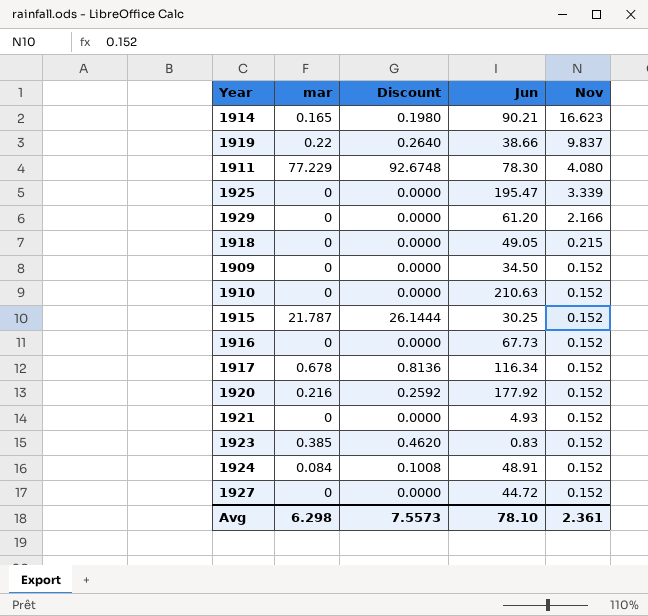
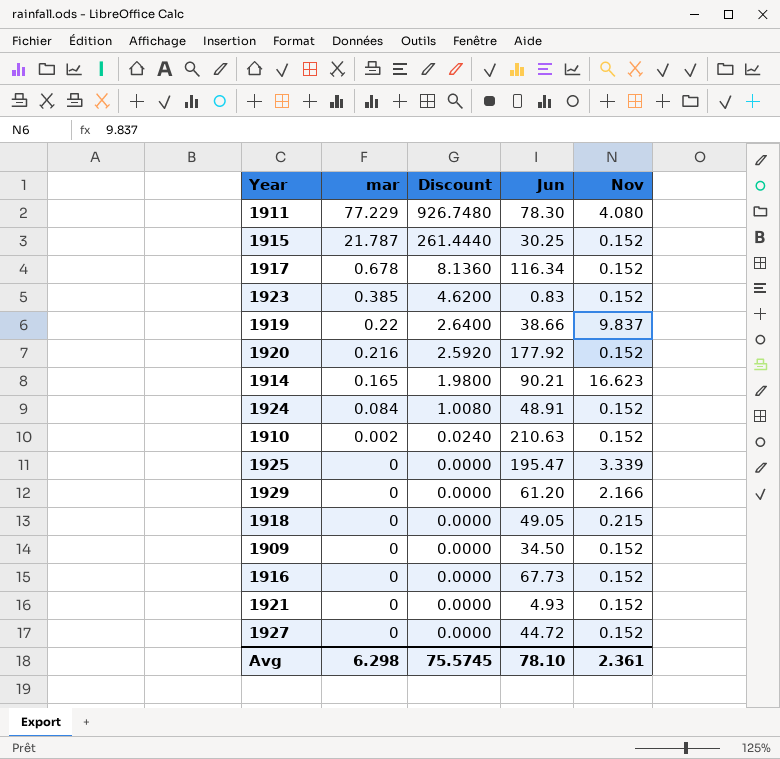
row order: Nov descending -> mar descending
column Discount | formula: [mar] * 1.2 -> [mar] * 12
1910 | mar: 0 -> 0.002
Avg | Discount: 7.5573 -> 75.5745

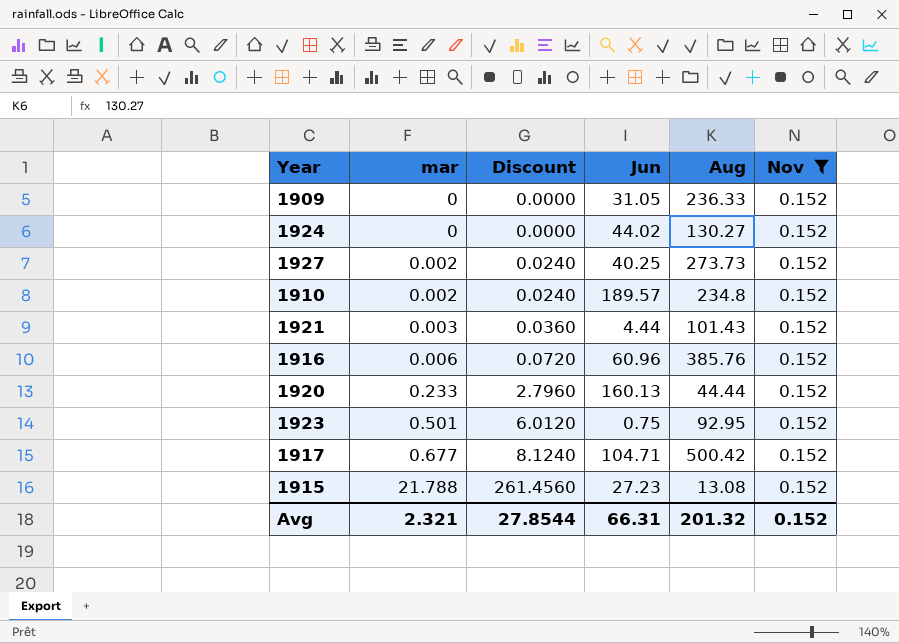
filter: none -> Nov = 0.152
row order: mar descending -> mar ascending
column Aug | position: none -> 5
1909 | Jun: 34.50 -> 31.05
1924 | mar: 0.084 -> 0
1924 | Discount: 1.0080 -> 0.0000
1924 | Jun: 48.91 -> 44.02
1927 | mar: 0 -> 0.002
1927 | Discount: 0.0000 -> 0.0240
1927 | Jun: 44.72 -> 40.25
1910 | Jun: 210.63 -> 189.57
1921 | mar: 0 -> 0.003
1921 | Discount: 0.0000 -> 0.0360
1921 | Jun: 4.93 -> 4.44
1916 | mar: 0 -> 0.006
1916 | Discount: 0.0000 -> 0.0720
1916 | Jun: 67.73 -> 60.96
1920 | mar: 0.216 -> 0.233
1920 | Discount: 2.5920 -> 2.7960
1920 | Jun: 177.92 -> 160.13
1923 | mar: 0.385 -> 0.501
1923 | Discount: 4.6200 -> 6.0120
1923 | Jun: 0.83 -> 0.75
1917 | mar: 0.678 -> 0.677
1917 | Discount: 8.1360 -> 8.1240
1917 | Jun: 116.34 -> 104.71
1915 | mar: 21.787 -> 21.788
1915 | Discount: 261.4440 -> 261.4560
1915 | Jun: 30.25 -> 27.23
Avg | mar: 6.298 -> 2.321
Avg | Discount: 75.5745 -> 27.8544
Avg | Jun: 78.10 -> 66.31
Avg | Nov: 2.361 -> 0.152

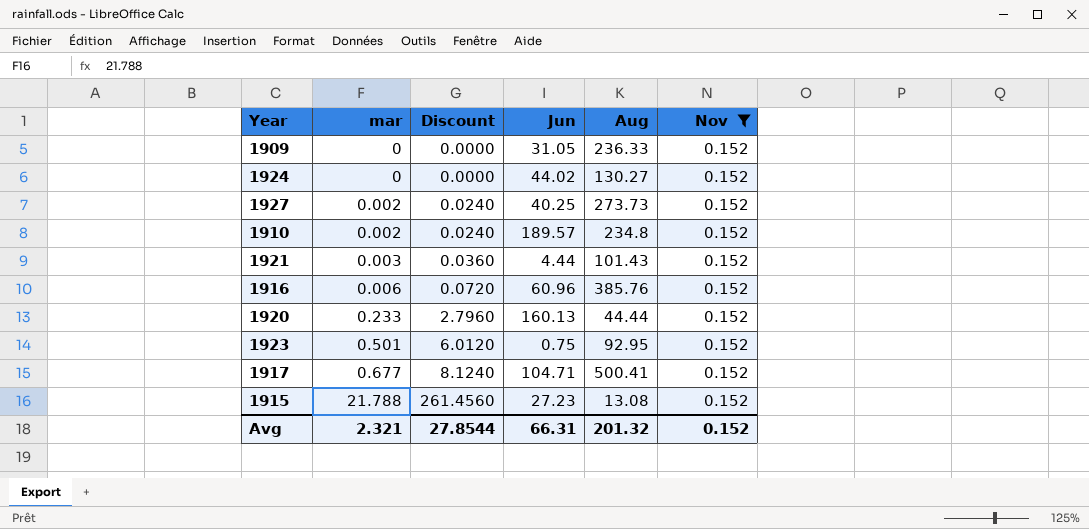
1917 | Aug: 500.42 -> 500.41

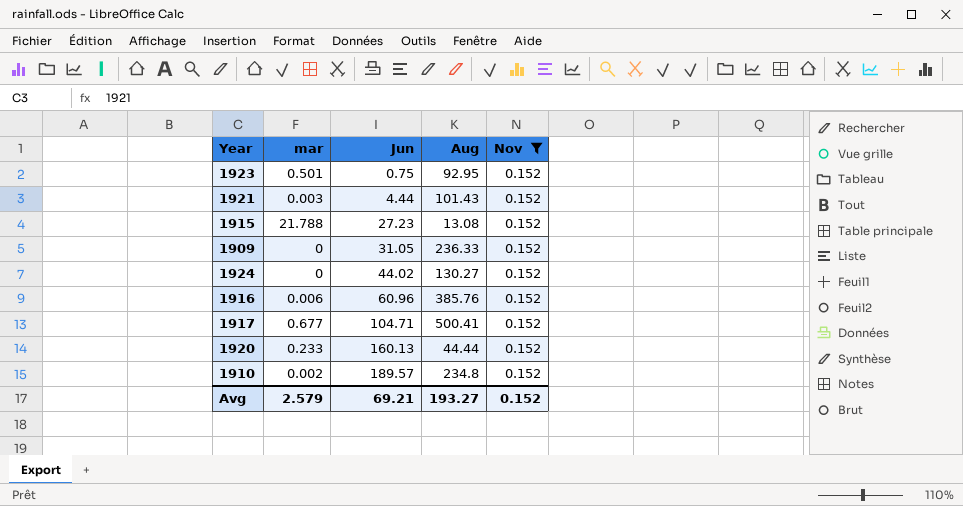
row order: mar ascending -> Jun ascending
column Discount | formula: [mar] * 12 -> none
row 1927: 0.002 | 0.0240 | 40.25 | 273.73 | 0.152 -> none
Avg | mar: 2.321 -> 2.579
Avg | Jun: 66.31 -> 69.21
Avg | Aug: 201.32 -> 193.27

